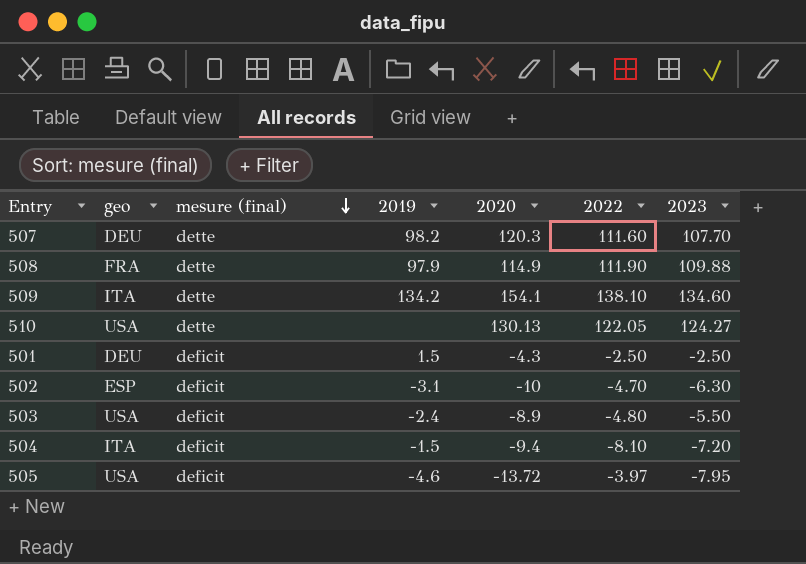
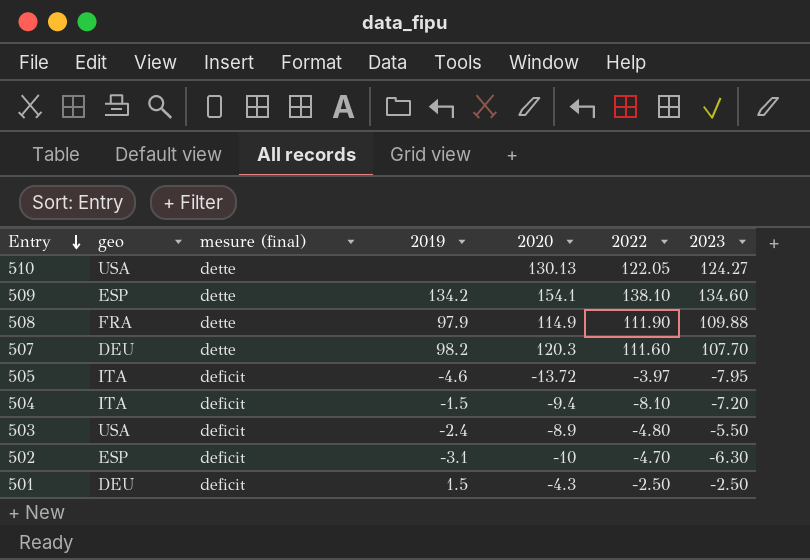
row order: mesure (final) descending -> Entry descending
509 | geo: ITA -> ESP
505 | geo: USA -> ITA

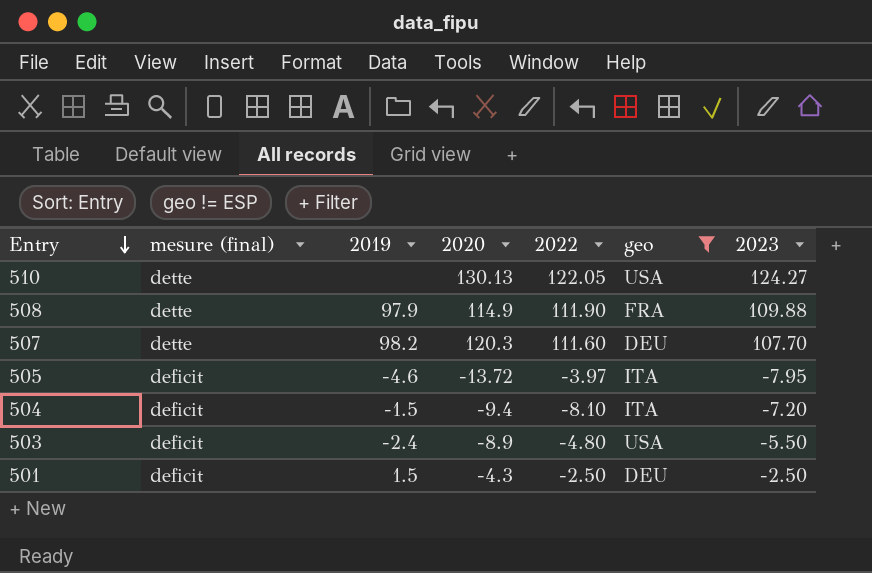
filter: none -> geo != ESP
column geo | position: 2 -> 6

